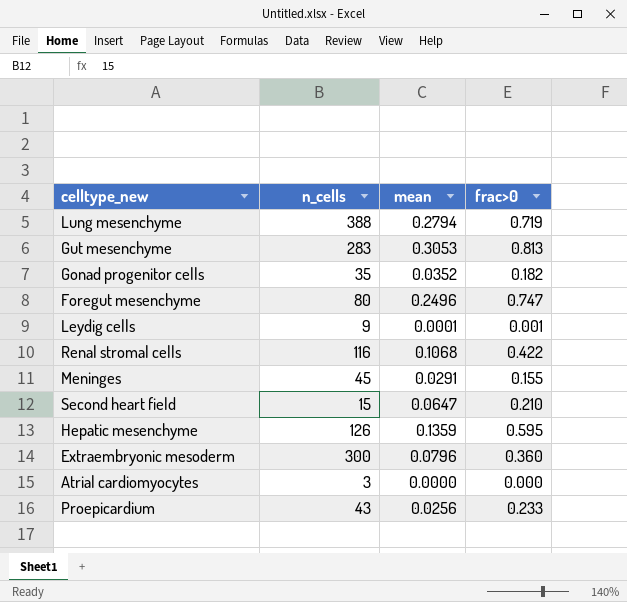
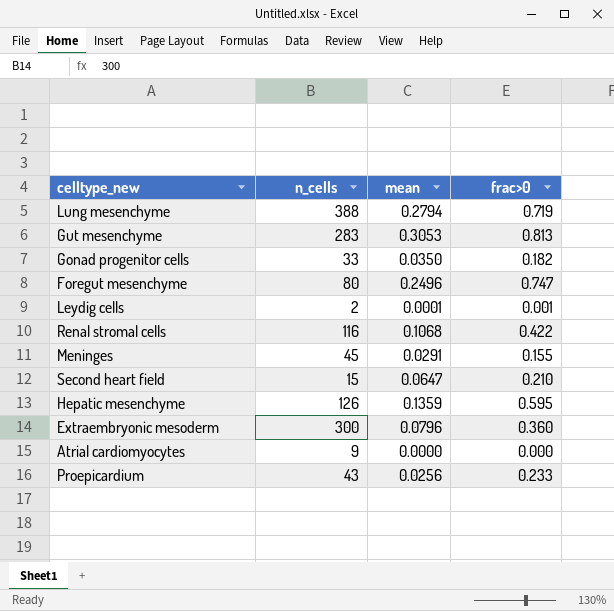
Gonad progenitor cells | n_cells: 35 -> 33
Gonad progenitor cells | mean: 0.0352 -> 0.0350
Leydig cells | n_cells: 9 -> 2
Atrial cardiomyocytes | n_cells: 3 -> 9

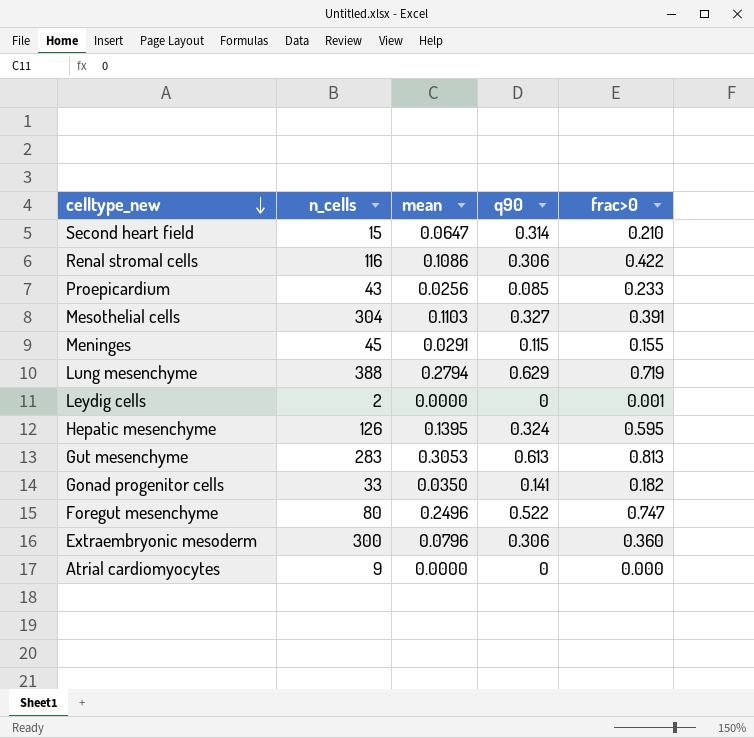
row order: none -> celltype_new descending
column q90 | position: none -> 4
Renal stromal cells | mean: 0.1068 -> 0.1086
row Mesothelial cells: none -> 304 | 0.1103 | 0.327 | 0.391
Leydig cells | mean: 0.0001 -> 0.0000
Hepatic mesenchyme | mean: 0.1359 -> 0.1395

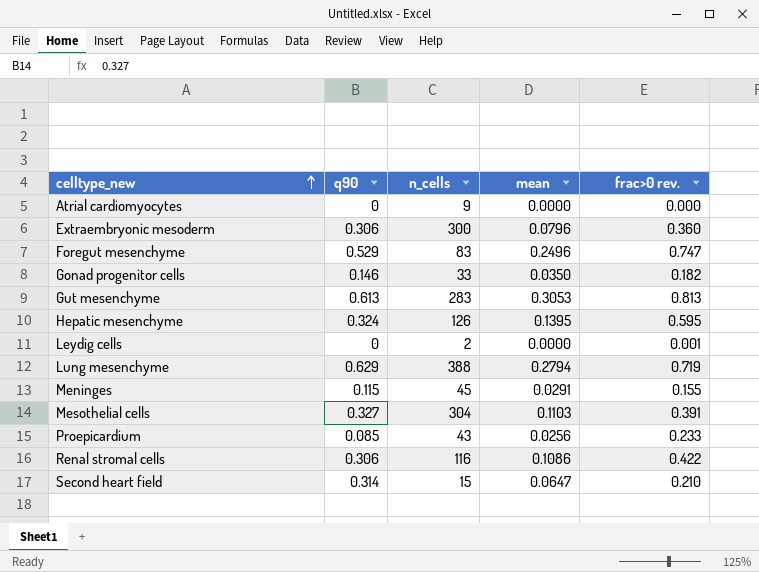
row order: celltype_new descending -> celltype_new ascending
column q90 | position: 4 -> 2
column name: frac>0 -> frac>0 rev.
Foregut mesenchyme | q90: 0.522 -> 0.529
Foregut mesenchyme | n_cells: 80 -> 83
Gonad progenitor cells | q90: 0.141 -> 0.146

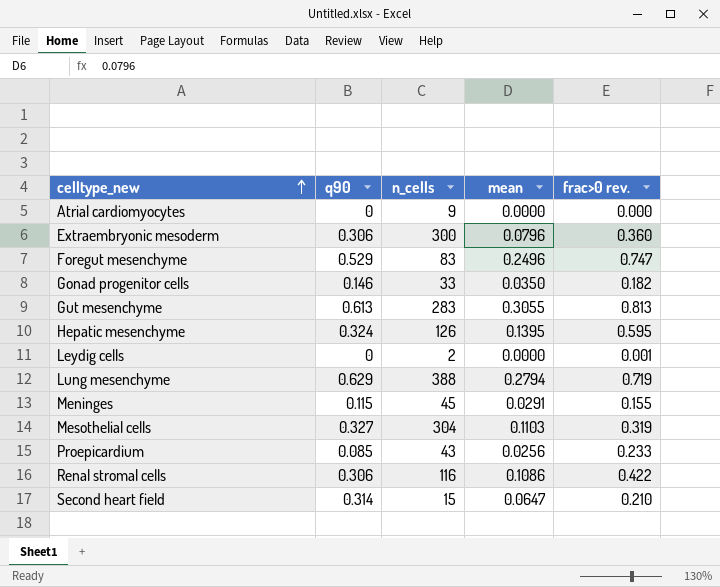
Gut mesenchyme | mean: 0.3053 -> 0.3055
Mesothelial cells | frac>0 rev.: 0.391 -> 0.319

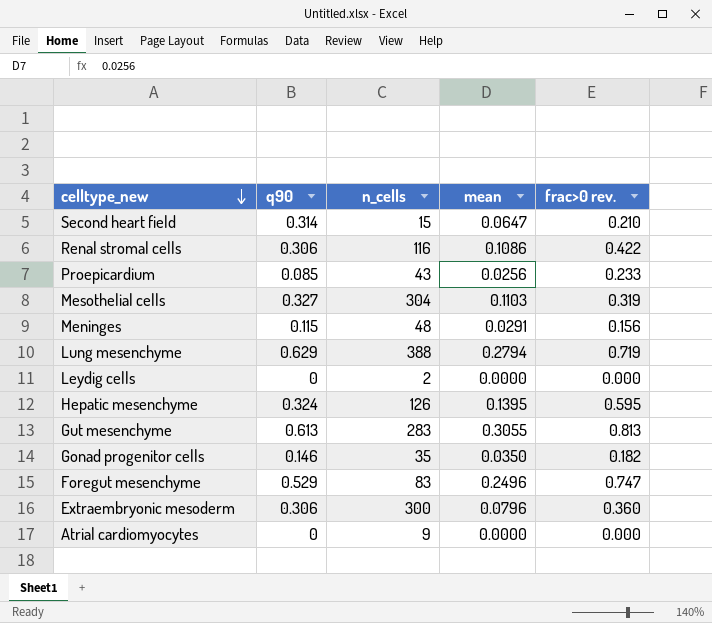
row order: celltype_new ascending -> celltype_new descending
Meninges | n_cells: 45 -> 48
Meninges | frac>0 rev.: 0.155 -> 0.156
Leydig cells | frac>0 rev.: 0.001 -> 0.000
Gonad progenitor cells | n_cells: 33 -> 35

